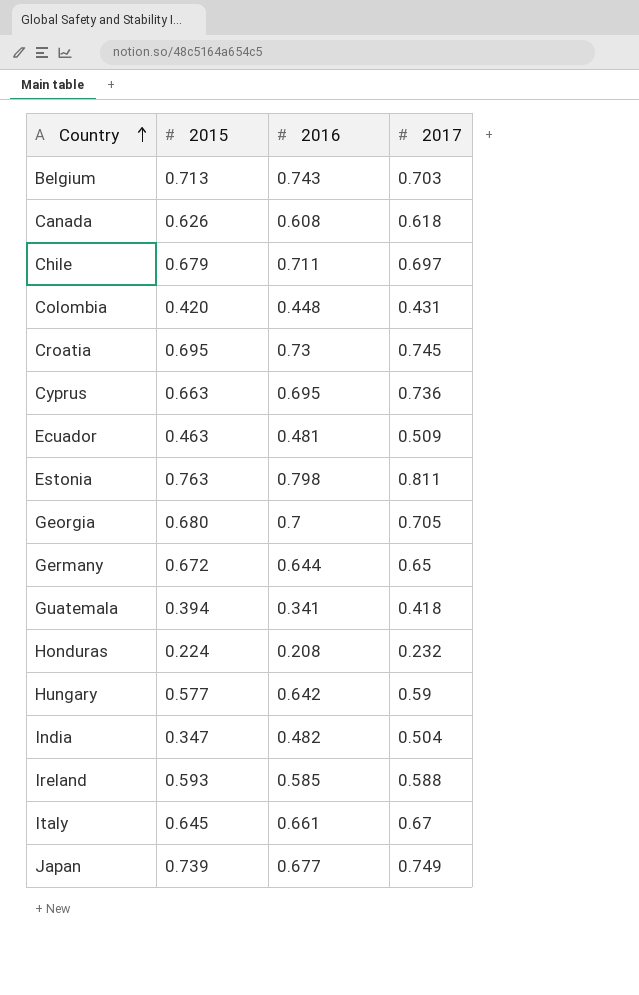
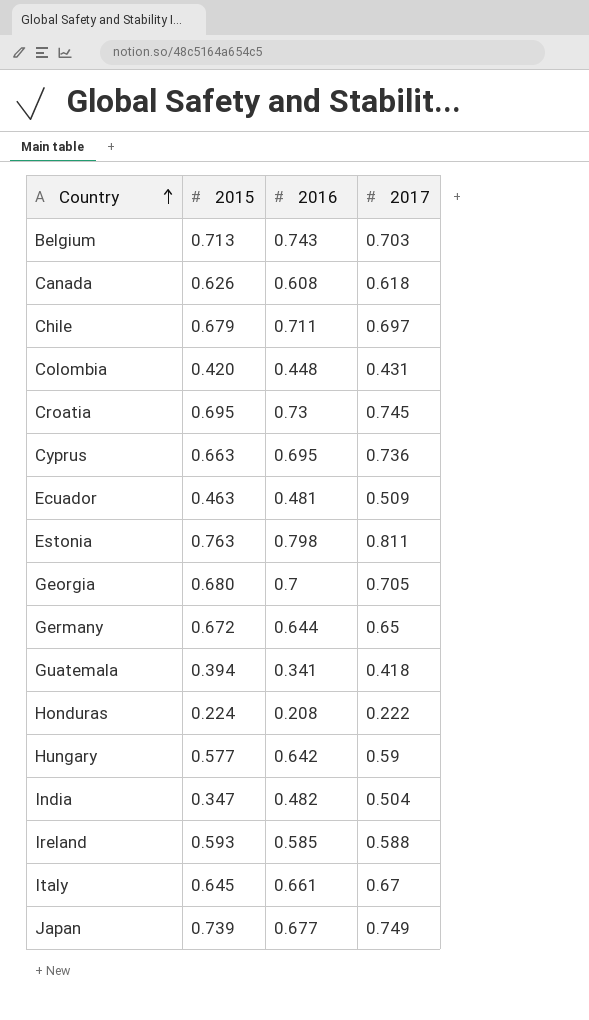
Honduras | 2017: 0.232 -> 0.222

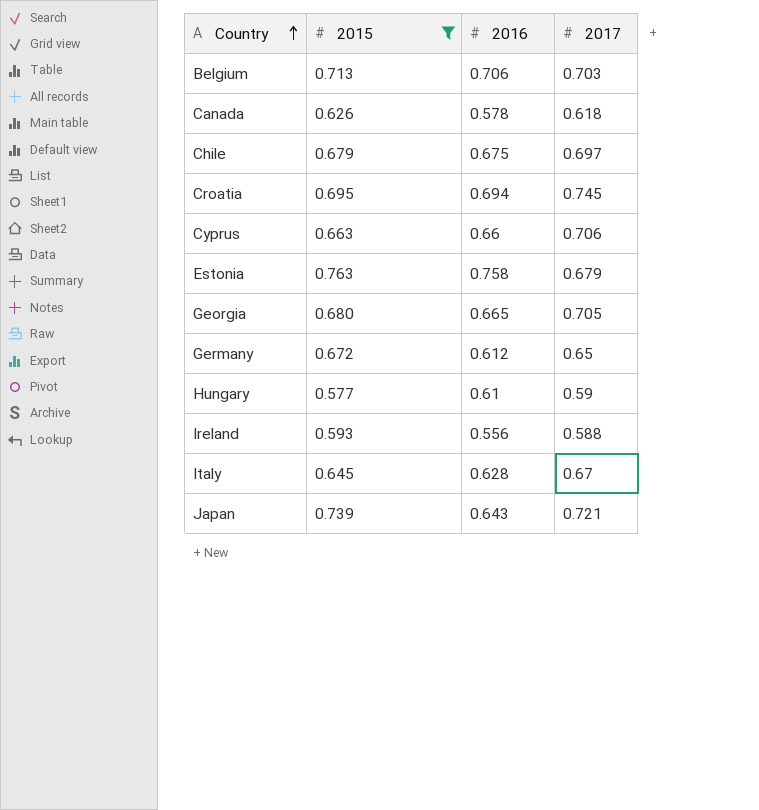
filter: none -> 2015 >= 0.577
Belgium | 2016: 0.743 -> 0.706
Canada | 2016: 0.608 -> 0.578
Chile | 2016: 0.711 -> 0.675
Croatia | 2016: 0.73 -> 0.694
Cyprus | 2016: 0.695 -> 0.66
Cyprus | 2017: 0.736 -> 0.706
Estonia | 2016: 0.798 -> 0.758
Estonia | 2017: 0.811 -> 0.679
Georgia | 2016: 0.7 -> 0.665
Germany | 2016: 0.644 -> 0.612
Hungary | 2016: 0.642 -> 0.61
Ireland | 2016: 0.585 -> 0.556
Italy | 2016: 0.661 -> 0.628
Japan | 2016: 0.677 -> 0.643
Japan | 2017: 0.749 -> 0.721

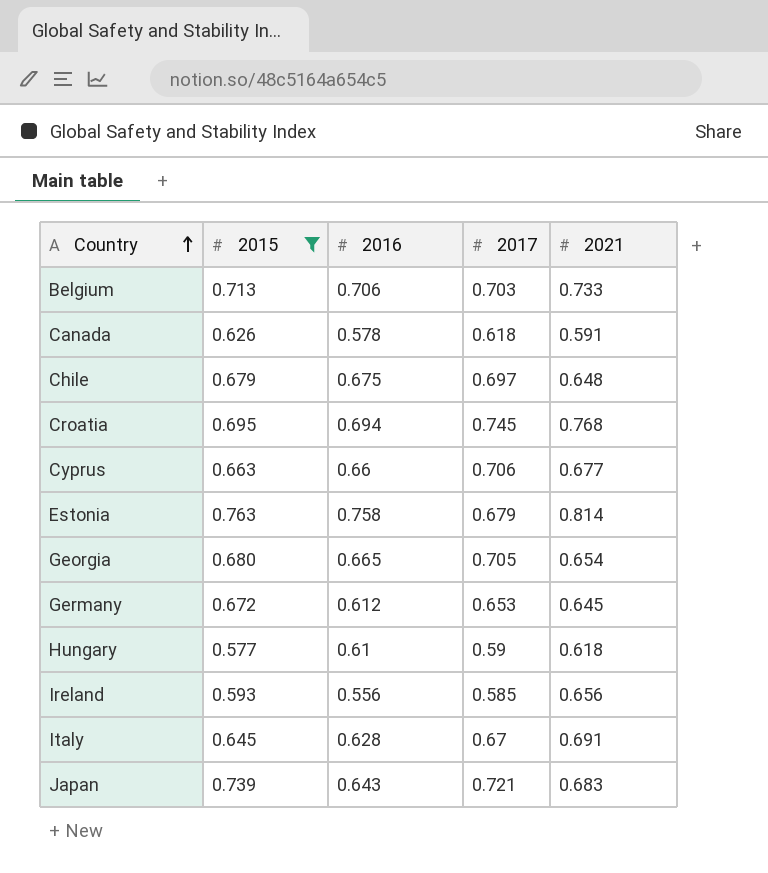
column 2021 | position: none -> 5
Germany | 2017: 0.65 -> 0.653
Ireland | 2017: 0.588 -> 0.585

